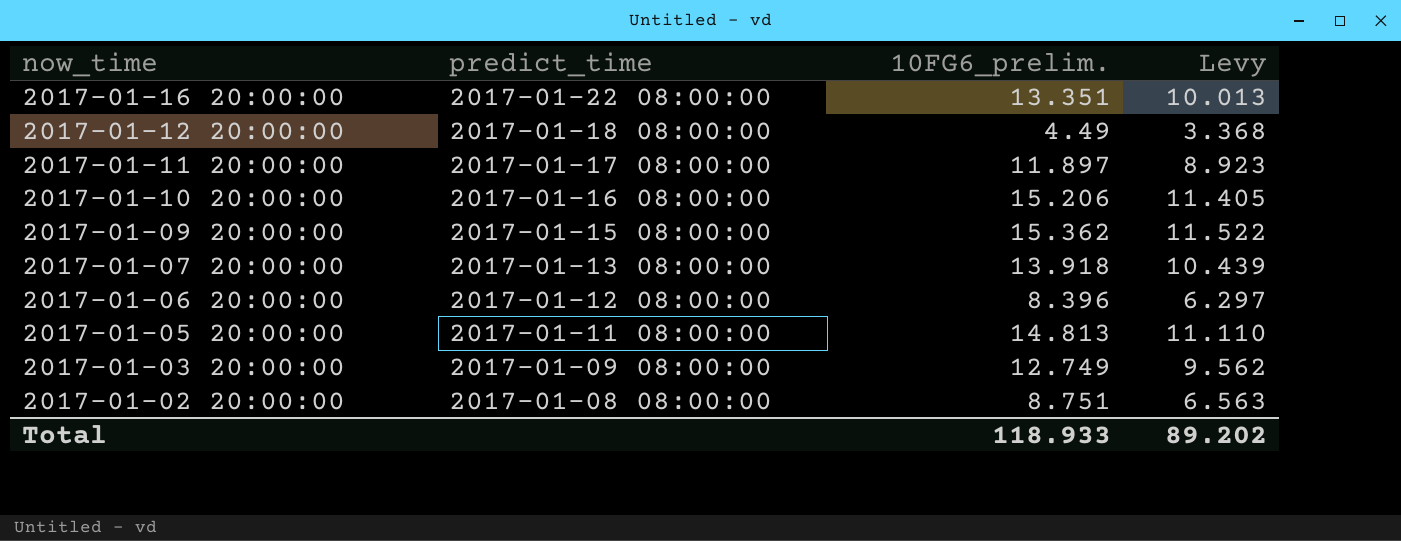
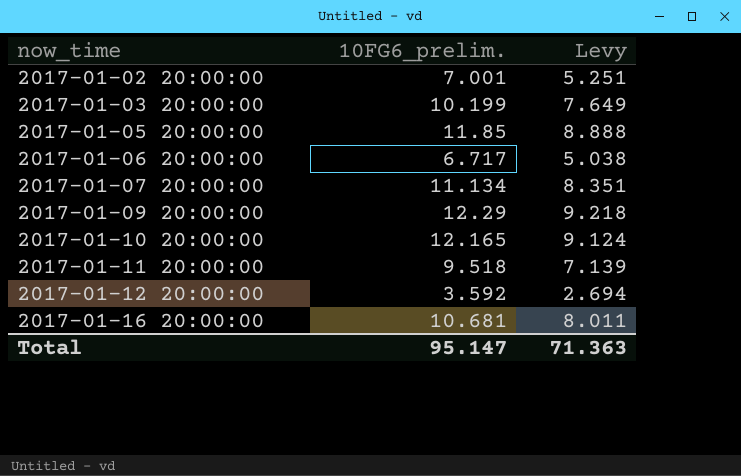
row order: now_time descending -> now_time ascending
column predict_time | position: 2 -> none
2017-01-02 20:00:00 | 10FG6_prelim.: 8.751 -> 7.001
2017-01-02 20:00:00 | Levy: 6.563 -> 5.251
2017-01-03 20:00:00 | 10FG6_prelim.: 12.749 -> 10.199
2017-01-03 20:00:00 | Levy: 9.562 -> 7.649
2017-01-05 20:00:00 | 10FG6_prelim.: 14.813 -> 11.85
2017-01-05 20:00:00 | Levy: 11.110 -> 8.888
2017-01-06 20:00:00 | 10FG6_prelim.: 8.396 -> 6.717
2017-01-06 20:00:00 | Levy: 6.297 -> 5.038
2017-01-07 20:00:00 | 10FG6_prelim.: 13.918 -> 11.134
2017-01-07 20:00:00 | Levy: 10.439 -> 8.351
2017-01-09 20:00:00 | 10FG6_prelim.: 15.362 -> 12.29
2017-01-09 20:00:00 | Levy: 11.522 -> 9.218
2017-01-10 20:00:00 | 10FG6_prelim.: 15.206 -> 12.165
2017-01-10 20:00:00 | Levy: 11.405 -> 9.124
2017-01-11 20:00:00 | 10FG6_prelim.: 11.897 -> 9.518
2017-01-11 20:00:00 | Levy: 8.923 -> 7.139
2017-01-12 20:00:00 | 10FG6_prelim.: 4.49 -> 3.592
2017-01-12 20:00:00 | Levy: 3.368 -> 2.694
2017-01-16 20:00:00 | 10FG6_prelim.: 13.351 -> 10.681
2017-01-16 20:00:00 | Levy: 10.013 -> 8.011
Total | 10FG6_prelim.: 118.933 -> 95.147
Total | Levy: 89.202 -> 71.363

